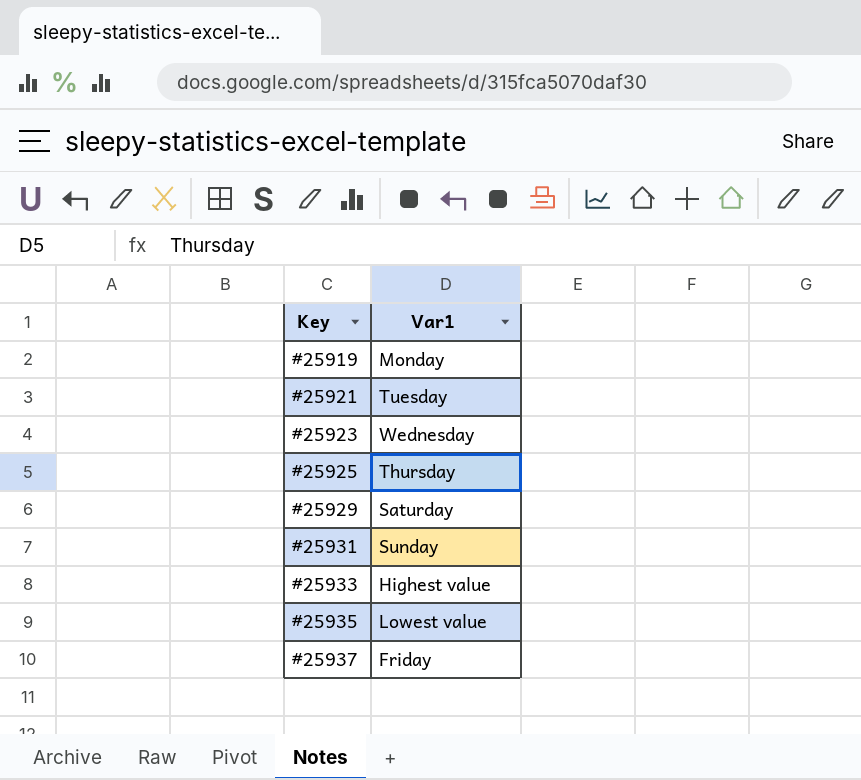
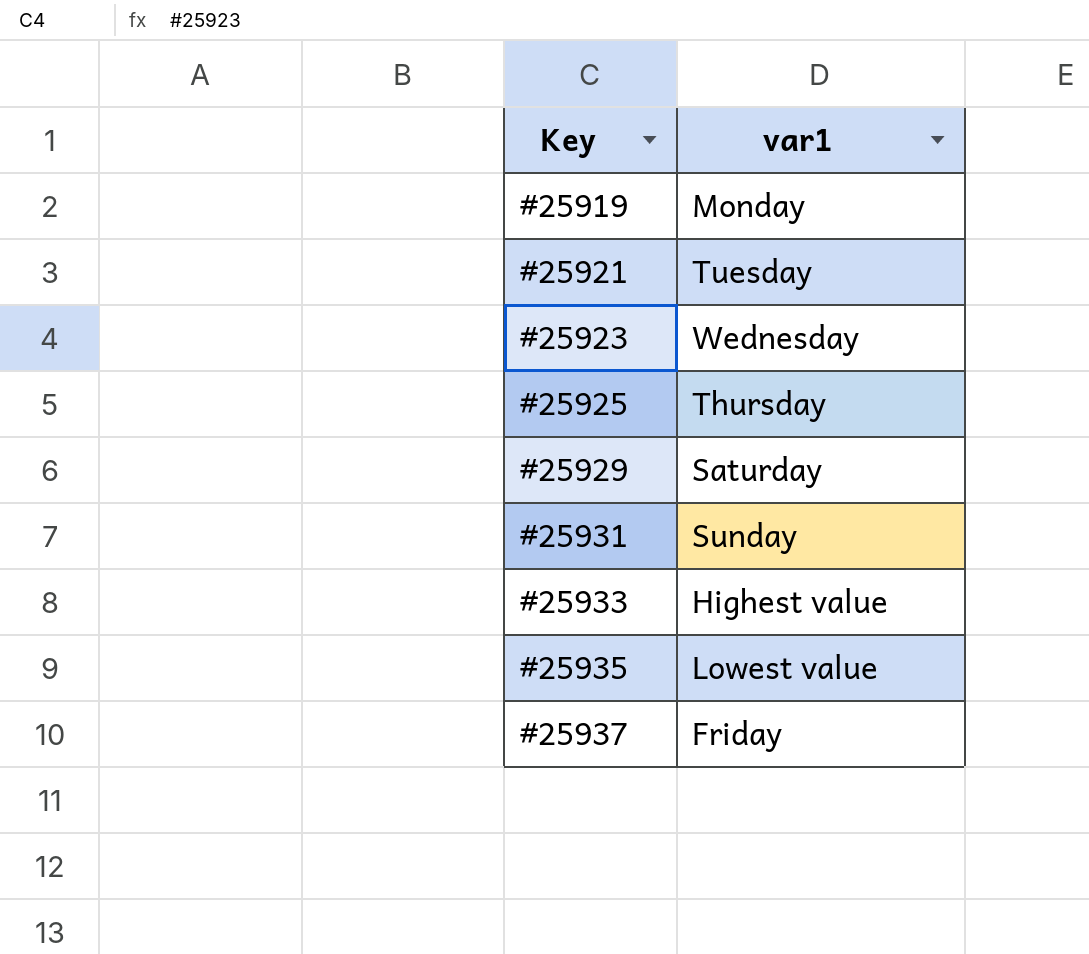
column name: Var1 -> var1

